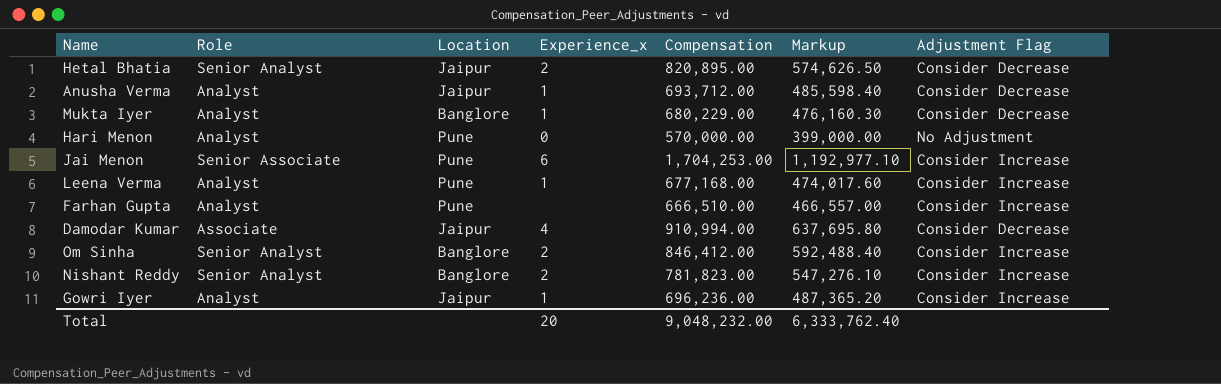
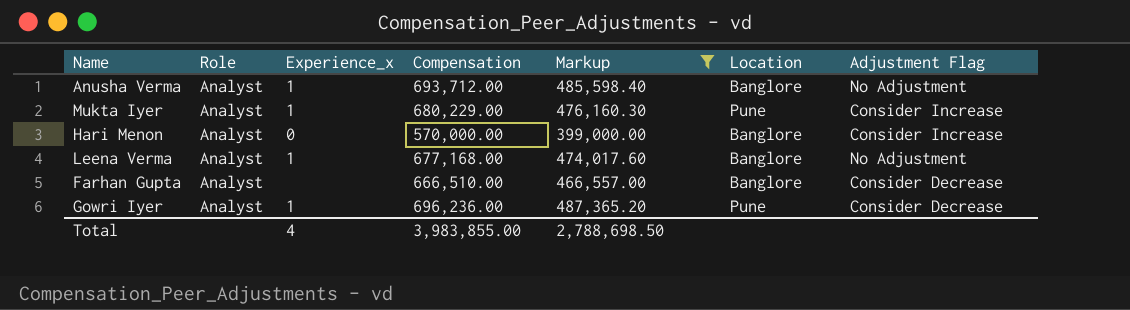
filter: none -> Markup <= 487,365.20
column Location | position: 3 -> 6
Anusha Verma | Location: Jaipur -> Banglore
Anusha Verma | Adjustment Flag: Consider Decrease -> No Adjustment
Mukta Iyer | Location: Banglore -> Pune
Mukta Iyer | Adjustment Flag: Consider Decrease -> Consider Increase
Hari Menon | Location: Pune -> Banglore
Hari Menon | Adjustment Flag: No Adjustment -> Consider Increase
Leena Verma | Location: Pune -> Banglore
Leena Verma | Adjustment Flag: Consider Increase -> No Adjustment
Farhan Gupta | Location: Pune -> Banglore
Farhan Gupta | Adjustment Flag: Consider Increase -> Consider Decrease
Gowri Iyer | Location: Jaipur -> Pune
Gowri Iyer | Adjustment Flag: Consider Increase -> Consider Decrease
Total | Experience_x: 20 -> 4
Total | Compensation: 9,048,232.00 -> 3,983,855.00
Total | Markup: 6,333,762.40 -> 2,788,698.50

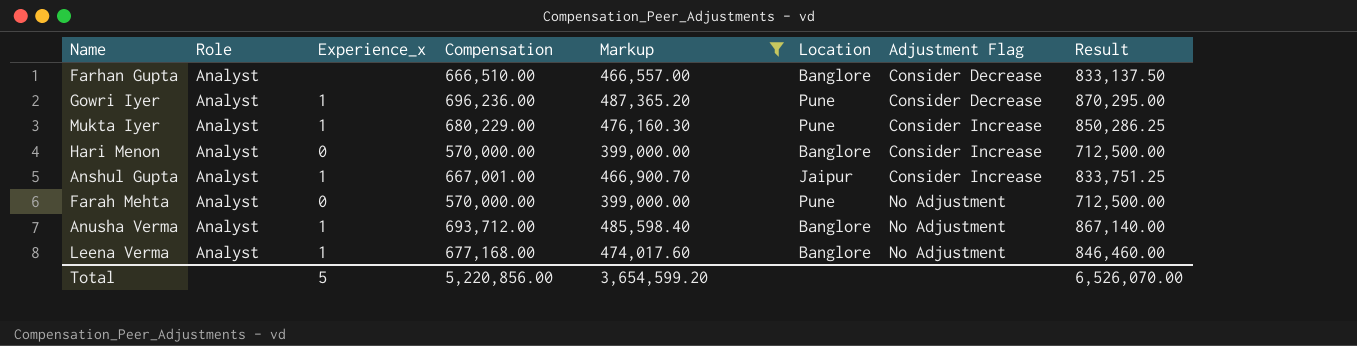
row order: none -> Adjustment Flag ascending
column Result | formula: none -> [Compensation] * 1.25
row Anshul Gupta: none -> Analyst | 1 | 667,001.00 | 466,900.70 | Jaipur | Consider Increase | 833,751.25
row Farah Mehta: none -> Analyst | 0 | 570,000.00 | 399,000.00 | Pune | No Adjustment | 712,500.00
Total | Experience_x: 4 -> 5
Total | Compensation: 3,983,855.00 -> 5,220,856.00
Total | Markup: 2,788,698.50 -> 3,654,599.20

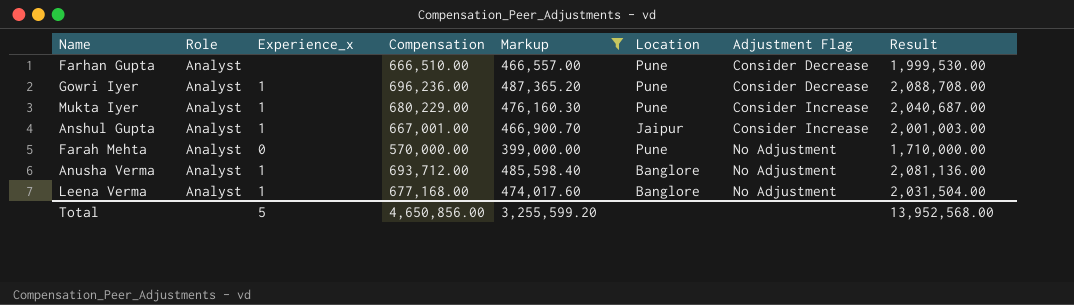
column Result | formula: [Compensation] * 1.25 -> [Compensation] * 3
row Hari Menon: Analyst | 0 | 570,000.00 | 399,000.00 | Banglore | Consider Increase | 712,500.00 -> none
Farhan Gupta | Location: Banglore -> Pune
Total | Compensation: 5,220,856.00 -> 4,650,856.00
Total | Markup: 3,654,599.20 -> 3,255,599.20
Total | Result: 6,526,070.00 -> 13,952,568.00

